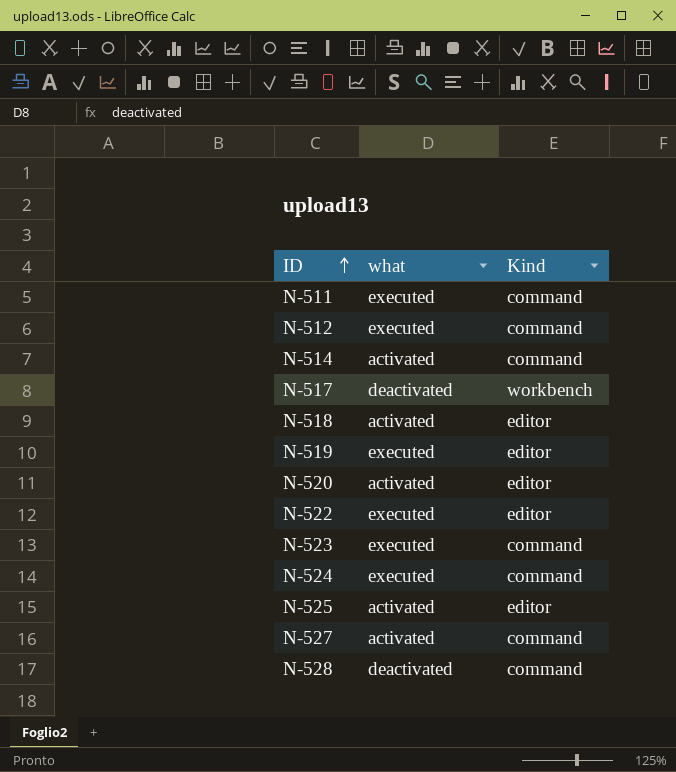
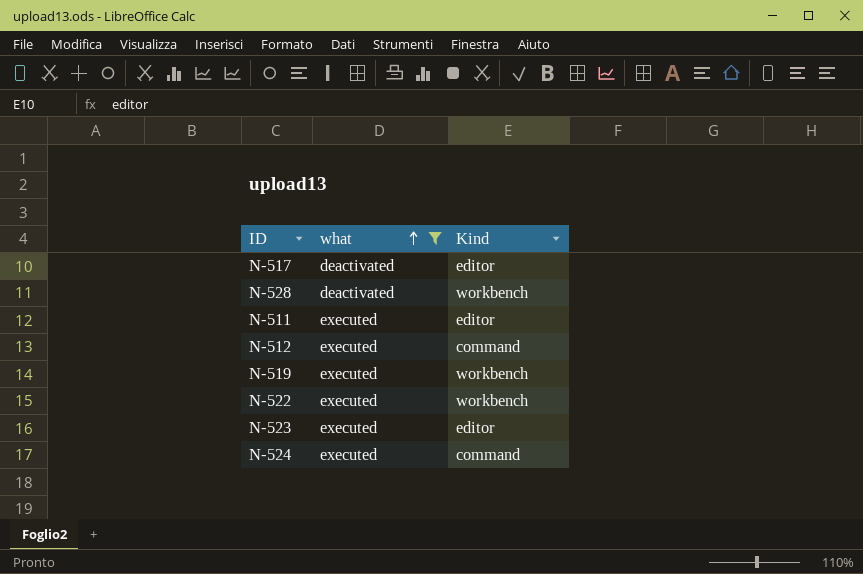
filter: none -> what != activated
row order: ID ascending -> what ascending
N-517 | Kind: workbench -> editor
N-528 | Kind: command -> workbench
N-511 | Kind: command -> editor
N-519 | Kind: editor -> workbench
N-522 | Kind: editor -> workbench
N-523 | Kind: command -> editor

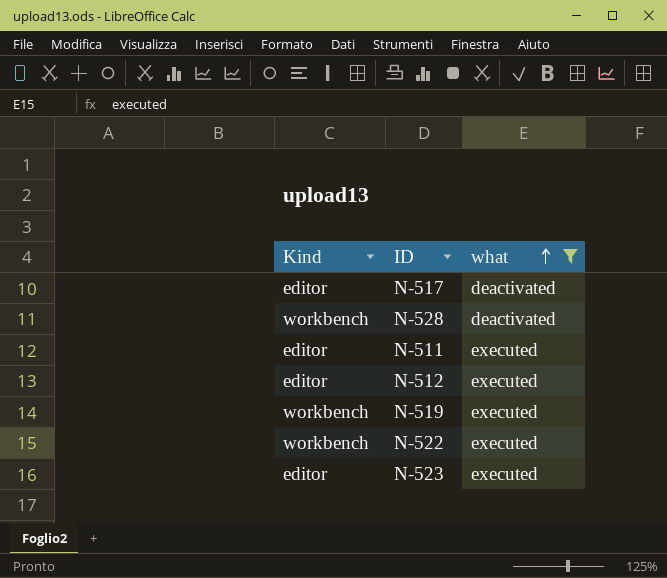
column Kind | position: 3 -> 1
row N-524: executed | command -> none
N-512 | Kind: command -> editor

